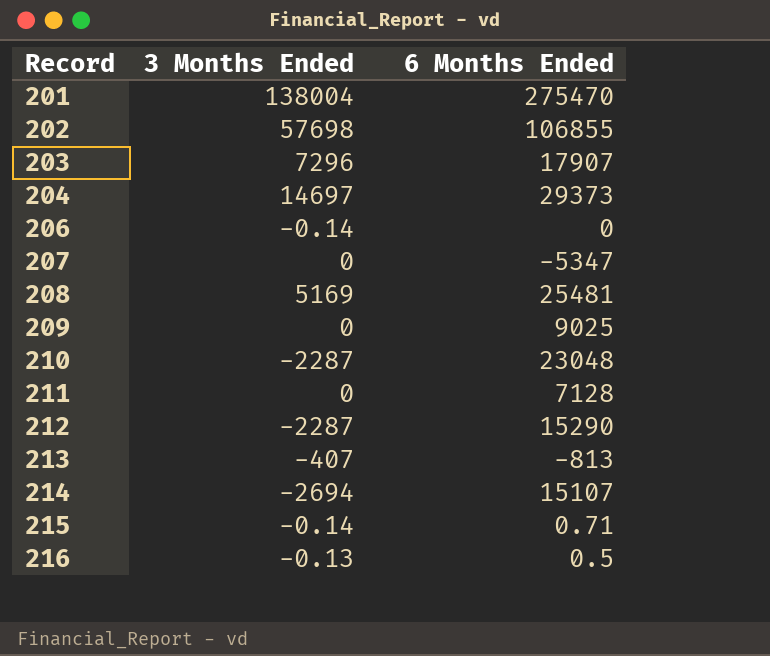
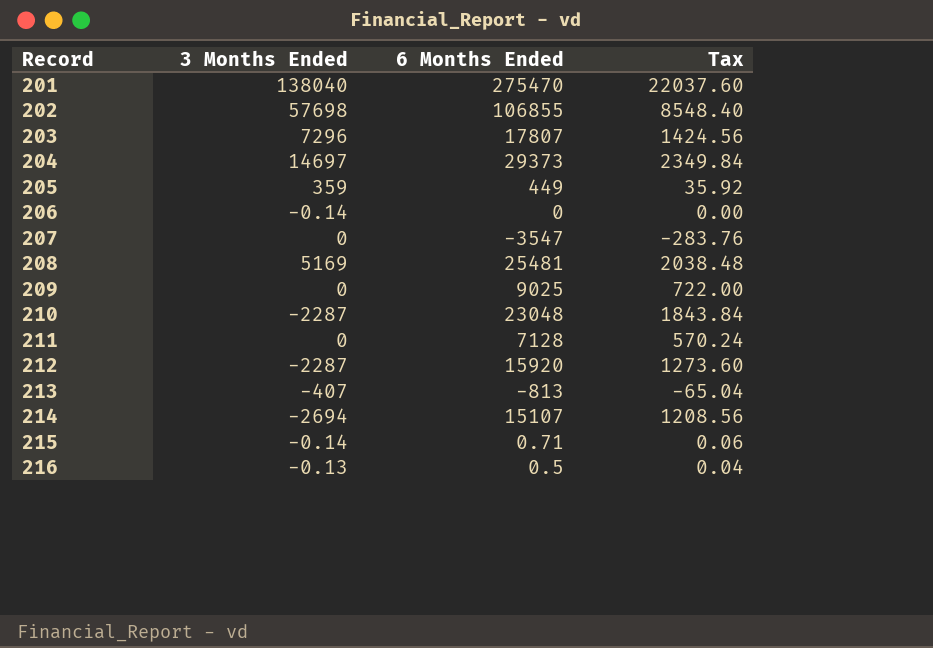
column Tax | formula: none -> [6 Months Ended] * 0.08
201 | 3 Months Ended: 138004 -> 138040
203 | 6 Months Ended: 17907 -> 17807
row 205: none -> 359 | 449 | 35.92
207 | 6 Months Ended: -5347 -> -3547
212 | 6 Months Ended: 15290 -> 15920

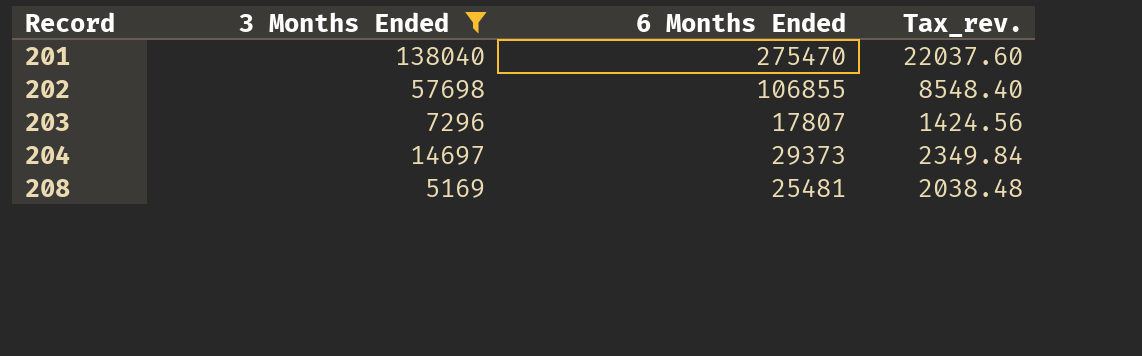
filter: none -> 3 Months Ended >= 5169
column name: Tax -> Tax_rev.

